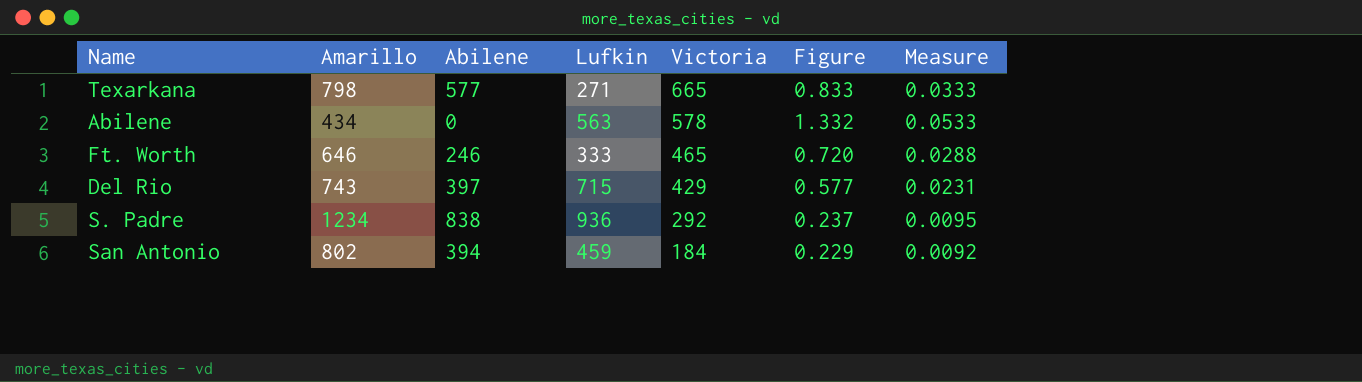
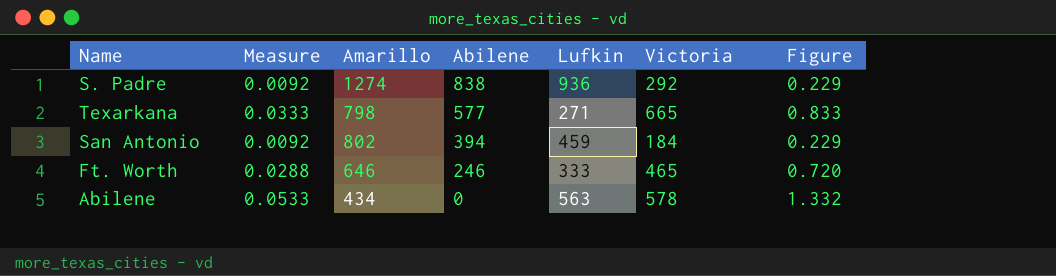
row order: Victoria descending -> Abilene descending
column Measure | position: 7 -> 2
row Del Rio: 743 | 397 | 715 | 429 | 0.577 | 0.0231 -> none
S. Padre | Measure: 0.0095 -> 0.0092
S. Padre | Amarillo: 1234 -> 1274
S. Padre | Figure: 0.237 -> 0.229

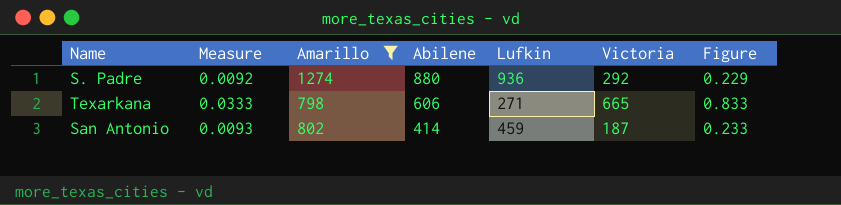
filter: none -> Amarillo >= 798
S. Padre | Abilene: 838 -> 880
Texarkana | Abilene: 577 -> 606
San Antonio | Measure: 0.0092 -> 0.0093
San Antonio | Abilene: 394 -> 414
San Antonio | Victoria: 184 -> 187
San Antonio | Figure: 0.229 -> 0.233

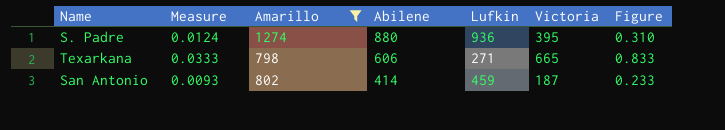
S. Padre | Measure: 0.0092 -> 0.0124
S. Padre | Victoria: 292 -> 395
S. Padre | Figure: 0.229 -> 0.310

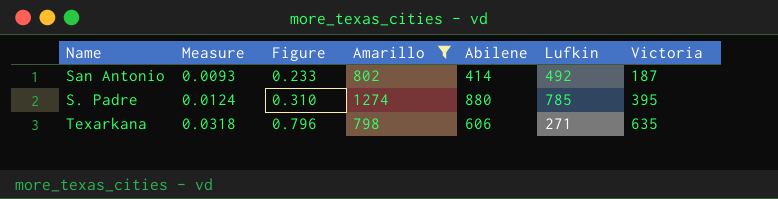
row order: Abilene descending -> Measure ascending
column Figure | position: 7 -> 3
San Antonio | Lufkin: 459 -> 492
S. Padre | Lufkin: 936 -> 785
Texarkana | Measure: 0.0333 -> 0.0318
Texarkana | Figure: 0.833 -> 0.796
Texarkana | Victoria: 665 -> 635

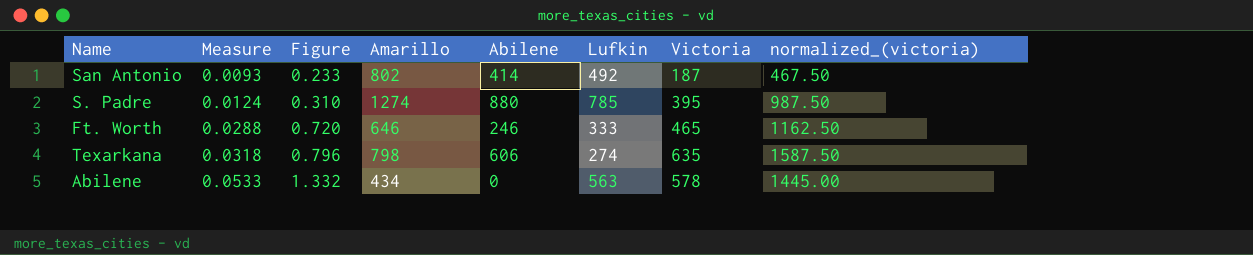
filter: Amarillo >= 798 -> none
column normalized_(victoria) | formula: none -> [Victoria] * 2.5
Texarkana | Lufkin: 271 -> 274

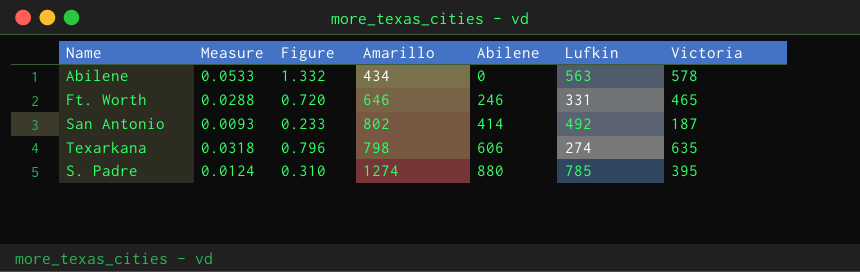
row order: Measure ascending -> Abilene ascending
column normalized_(victoria) | formula: [Victoria] * 2.5 -> none
Ft. Worth | Lufkin: 333 -> 331

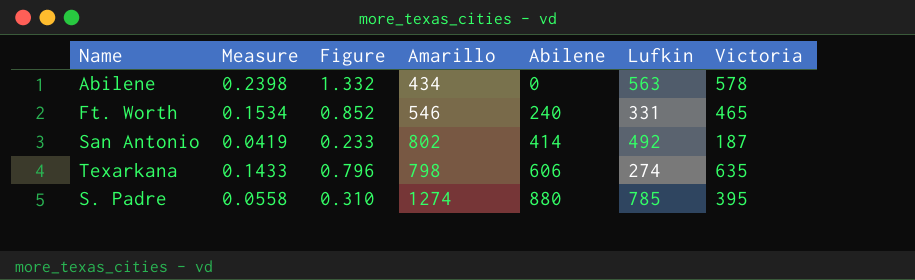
column Measure | formula: [Figure] * 0.04 -> [Figure] * 0.18
Ft. Worth | Figure: 0.720 -> 0.852
Ft. Worth | Amarillo: 646 -> 546
Ft. Worth | Abilene: 246 -> 240

